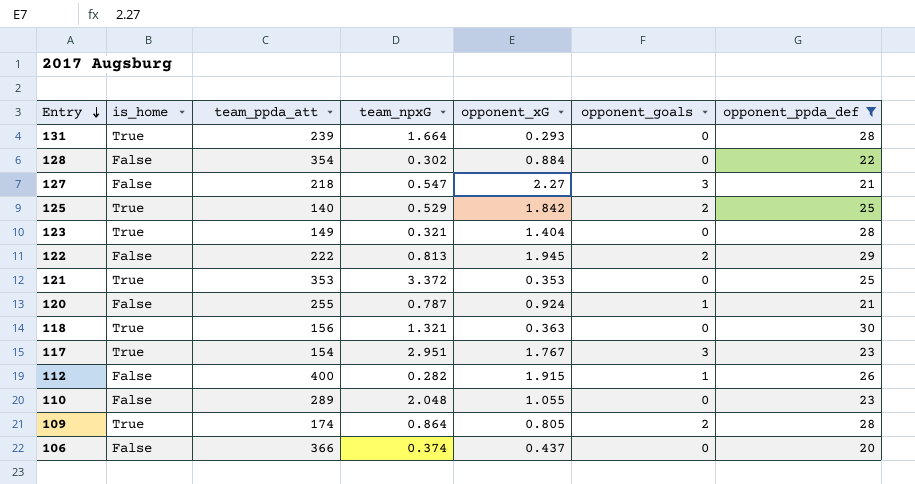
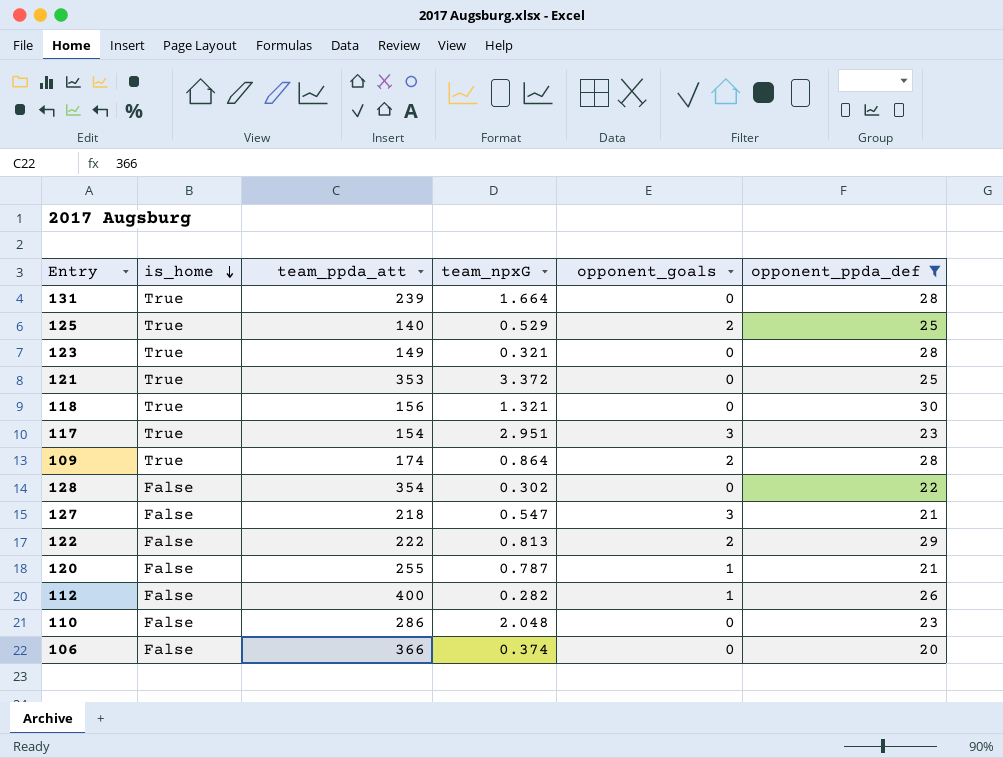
row order: Entry descending -> is_home descending
column opponent_xG | position: 5 -> none
110 | team_ppda_att: 289 -> 286

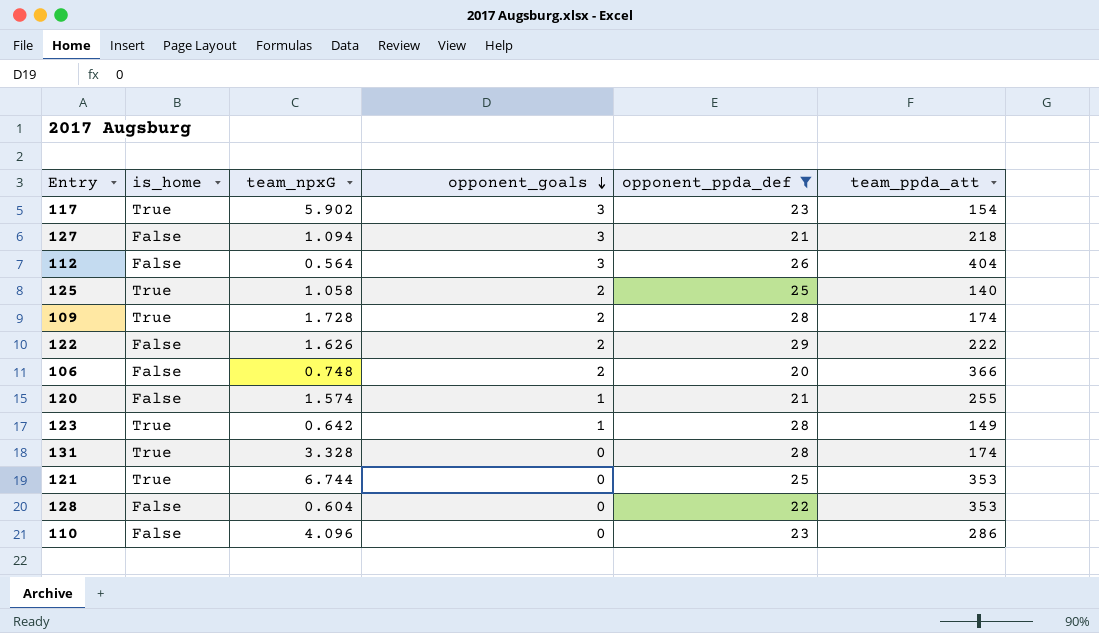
row order: is_home descending -> opponent_goals descending
column team_ppda_att | position: 3 -> 6
row 118: True | 156 | 1.321 | 0 | 30 -> none
117 | team_npxG: 2.951 -> 5.902
127 | team_npxG: 0.547 -> 1.094
112 | team_npxG: 0.282 -> 0.564
112 | opponent_goals: 1 -> 3
112 | team_ppda_att: 400 -> 404
125 | team_npxG: 0.529 -> 1.058
109 | team_npxG: 0.864 -> 1.728
122 | team_npxG: 0.813 -> 1.626
106 | team_npxG: 0.374 -> 0.748
106 | opponent_goals: 0 -> 2
120 | team_npxG: 0.787 -> 1.574
123 | team_npxG: 0.321 -> 0.642
123 | opponent_goals: 0 -> 1
131 | team_npxG: 1.664 -> 3.328
131 | team_ppda_att: 239 -> 174
121 | team_npxG: 3.372 -> 6.744
128 | team_npxG: 0.302 -> 0.604
128 | team_ppda_att: 354 -> 353
110 | team_npxG: 2.048 -> 4.096

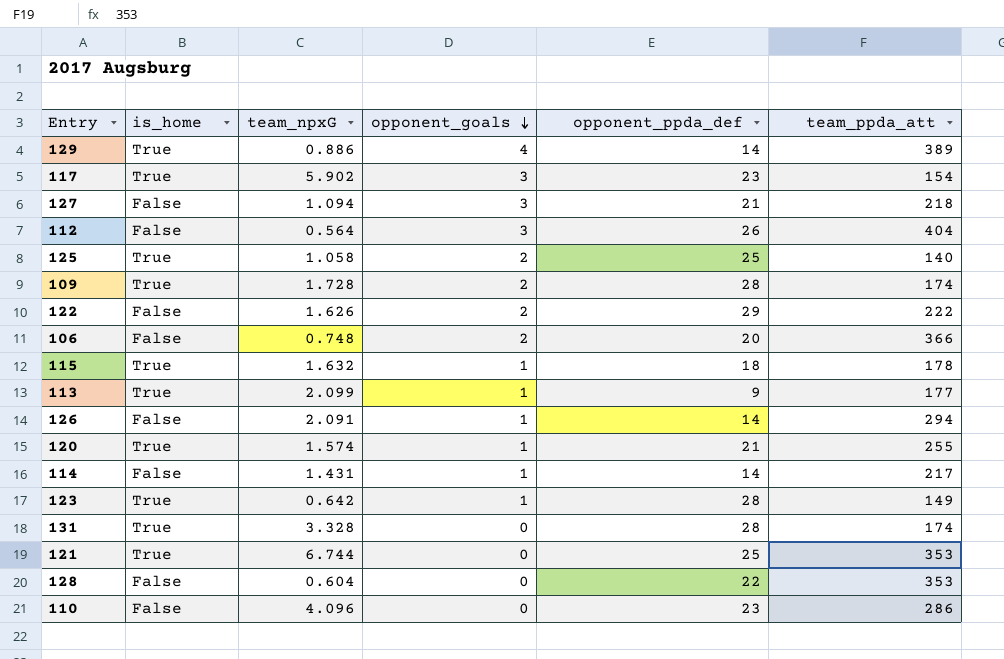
filter: opponent_ppda_def >= 20 -> none
120 | is_home: False -> True

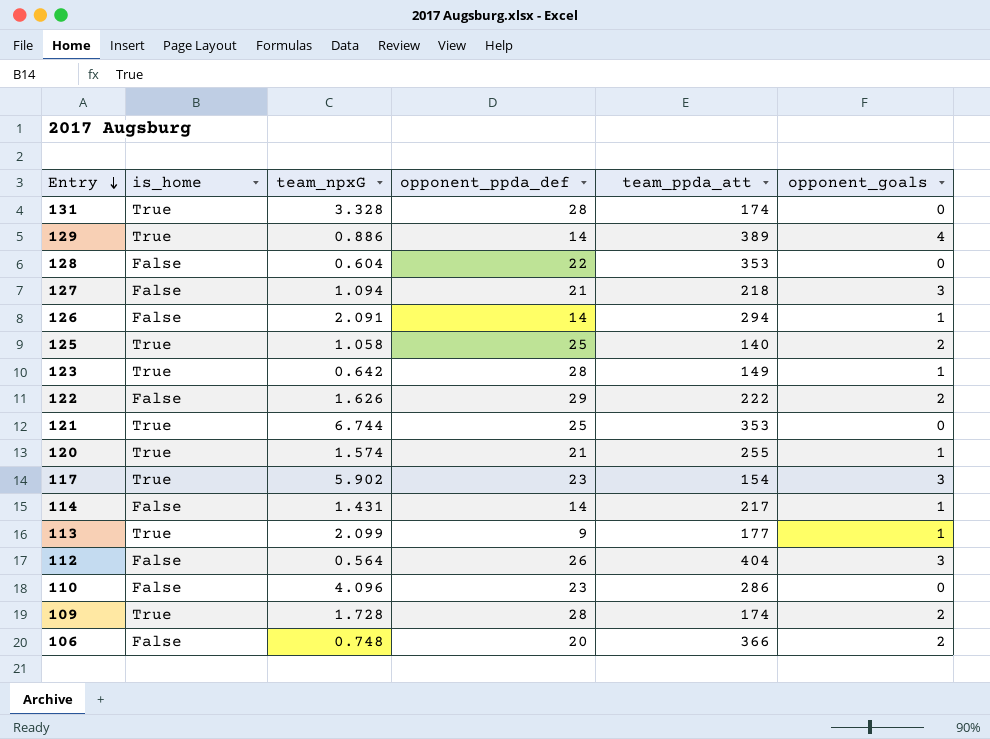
row order: opponent_goals descending -> Entry descending
column opponent_goals | position: 4 -> 6
row 115: True | 1.632 | 1 | 18 | 178 -> none

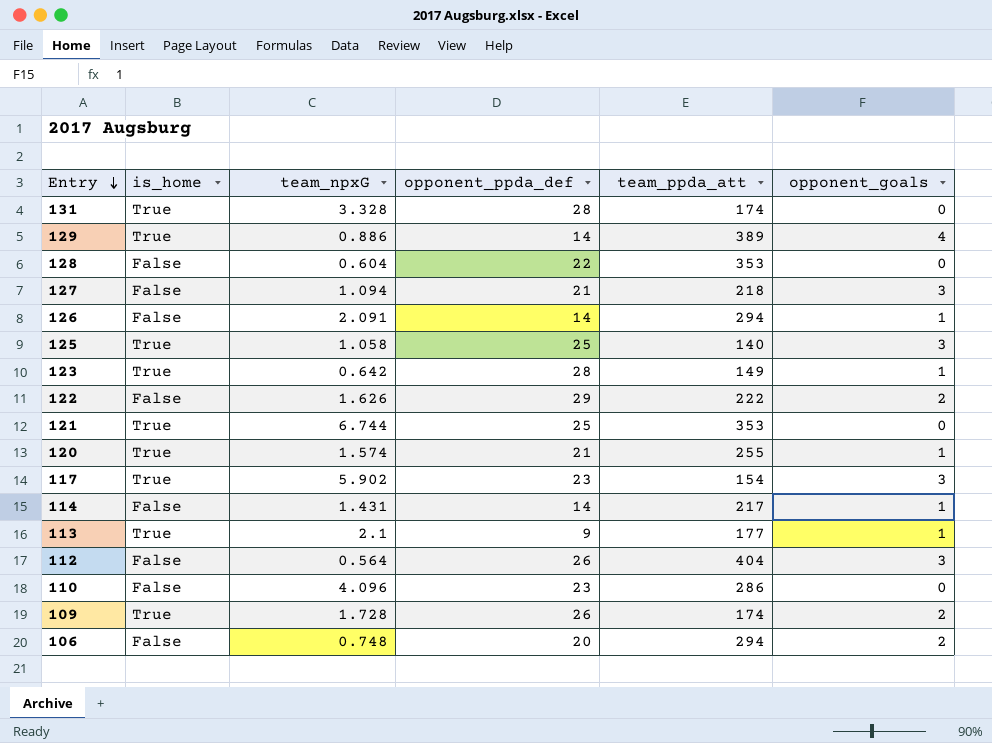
125 | opponent_goals: 2 -> 3
113 | team_npxG: 2.099 -> 2.1
109 | opponent_ppda_def: 28 -> 26
106 | team_ppda_att: 366 -> 294

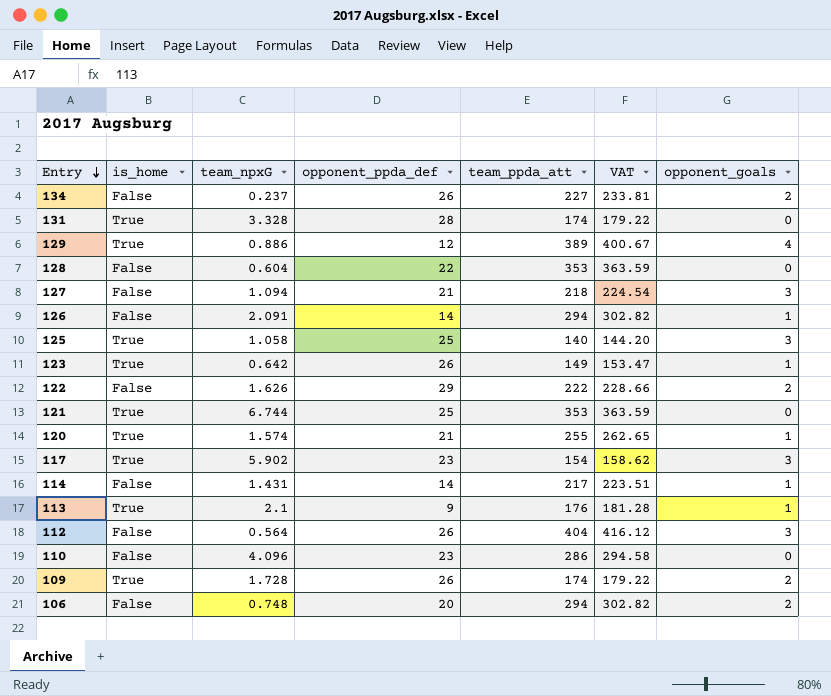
column VAT | formula: none -> [team_ppda_att] * 1.03
row 134: none -> False | 0.237 | 26 | 227 | 233.81 | 2
129 | opponent_ppda_def: 14 -> 12
123 | opponent_ppda_def: 28 -> 26
113 | team_ppda_att: 177 -> 176

